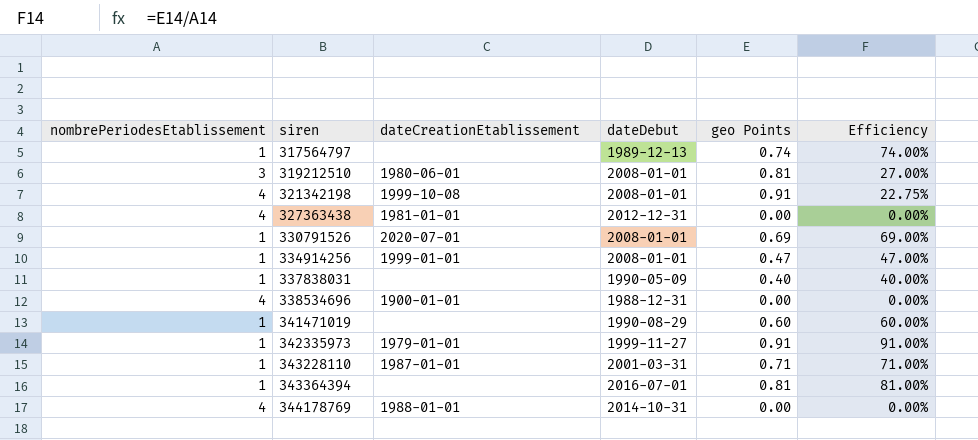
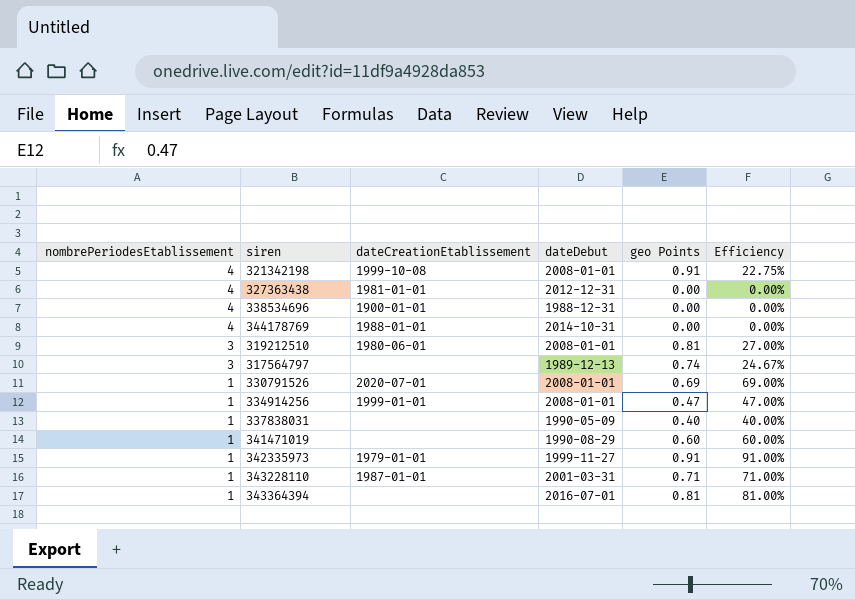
row order: siren ascending -> nombrePeriodesEtablissement descending
317564797 | nombrePeriodesEtablissement: 1 -> 3
317564797 | Efficiency: 74.00% -> 24.67%

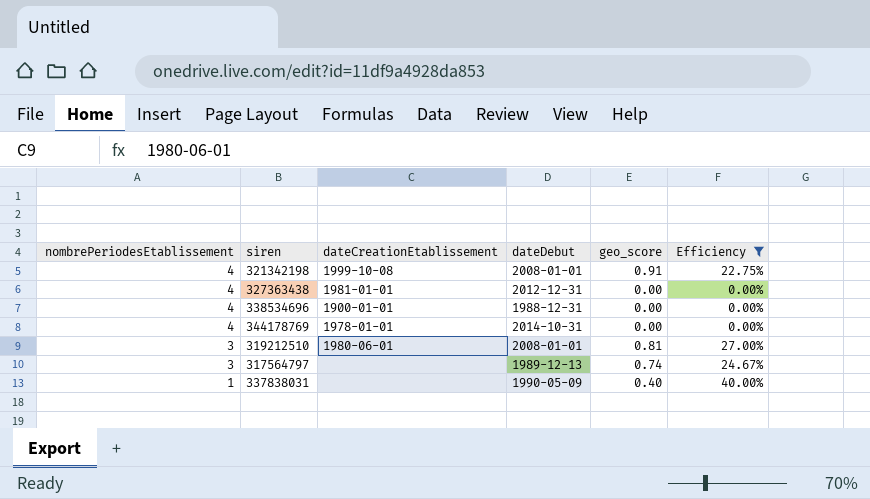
filter: none -> Efficiency <= 40.00%
column name: geo Points -> geo_score
344178769 | dateCreationEtablissement: 1988-01-01 -> 1978-01-01

